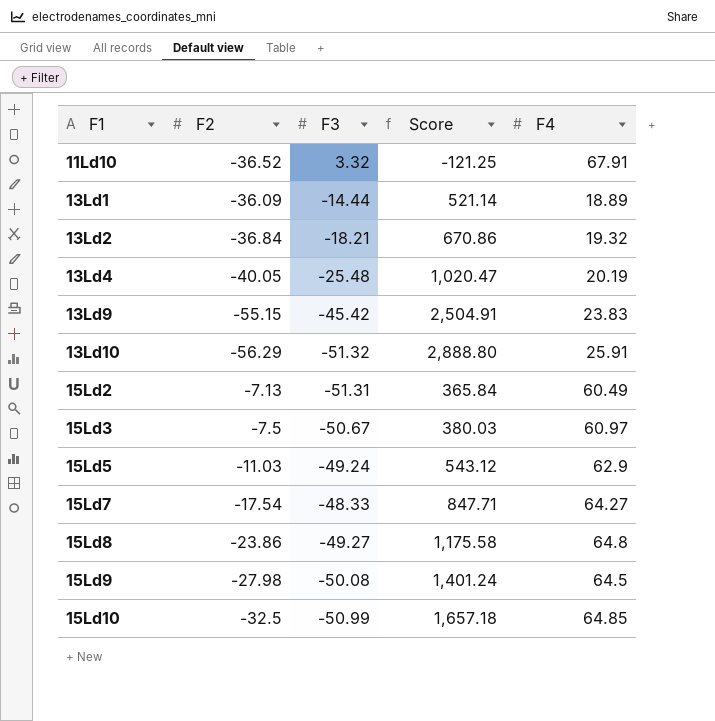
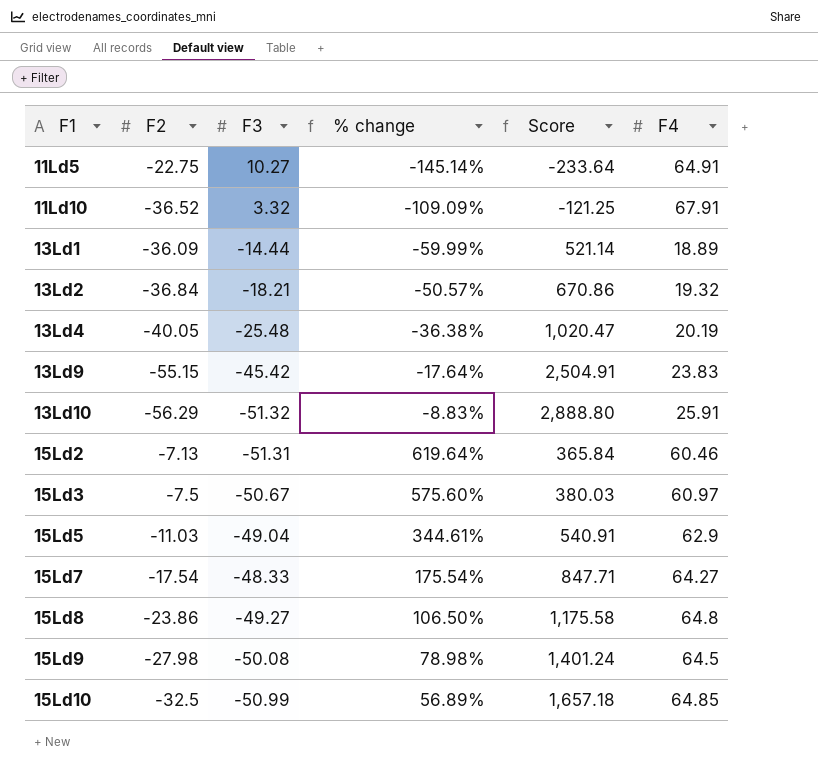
column % change | formula: none -> ([F3] - [F2]) / [F2]
row 11Ld5: none -> -22.75 | 10.27 | -145.14% | -233.64 | 64.91
15Ld2 | F4: 60.49 -> 60.46
15Ld5 | F3: -49.24 -> -49.04
15Ld5 | Score: 543.12 -> 540.91

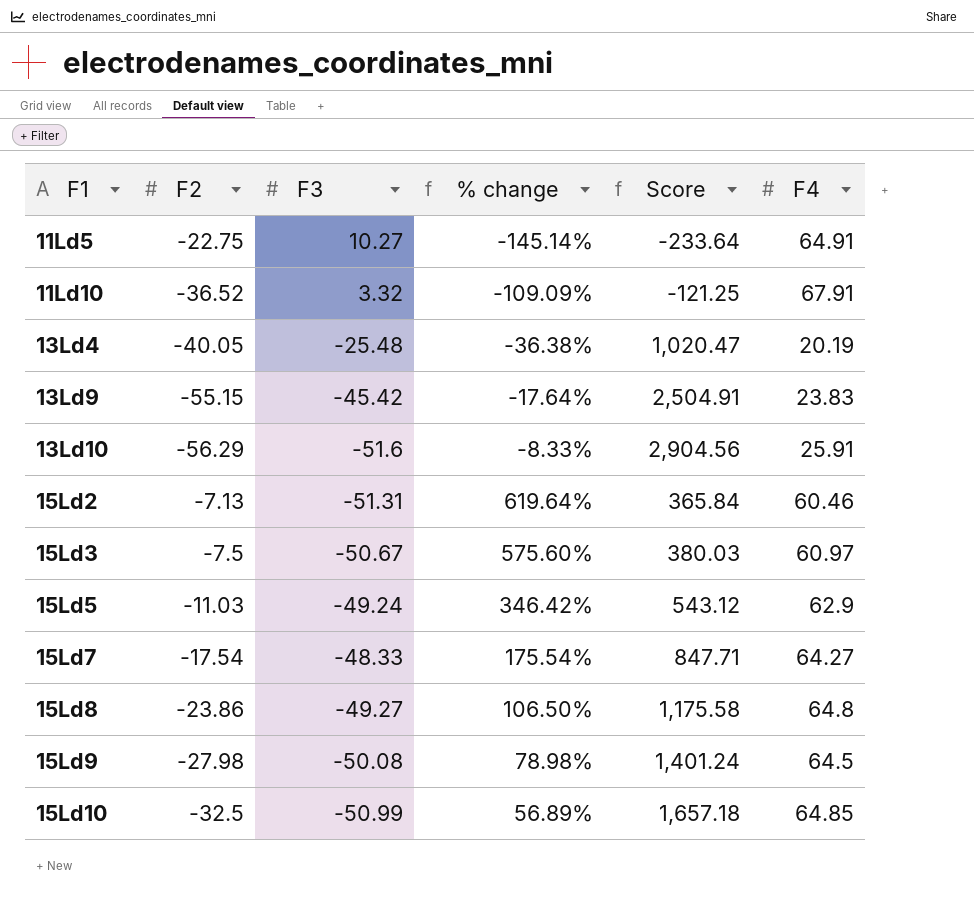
row 13Ld1: -36.09 | -14.44 | -59.99% | 521.14 | 18.89 -> none
row 13Ld2: -36.84 | -18.21 | -50.57% | 670.86 | 19.32 -> none
13Ld10 | F3: -51.32 -> -51.6
13Ld10 | % change: -8.83% -> -8.33%
13Ld10 | Score: 2,888.80 -> 2,904.56
15Ld5 | F3: -49.04 -> -49.24
15Ld5 | % change: 344.61% -> 346.42%
15Ld5 | Score: 540.91 -> 543.12

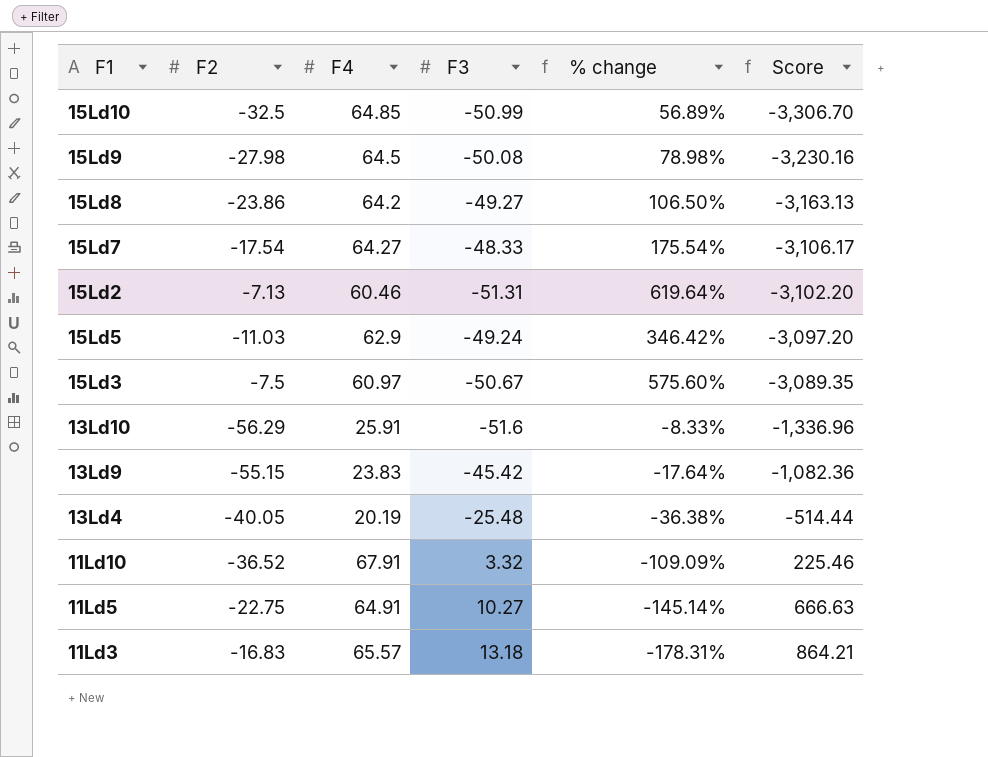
row order: F1 ascending -> Score ascending
column F4 | position: 6 -> 3
column Score | formula: [F2] * [F3] -> [F4] * [F3]
15Ld8 | F4: 64.8 -> 64.2
row 11Ld3: none -> -16.83 | 65.57 | 13.18 | -178.31% | 864.21

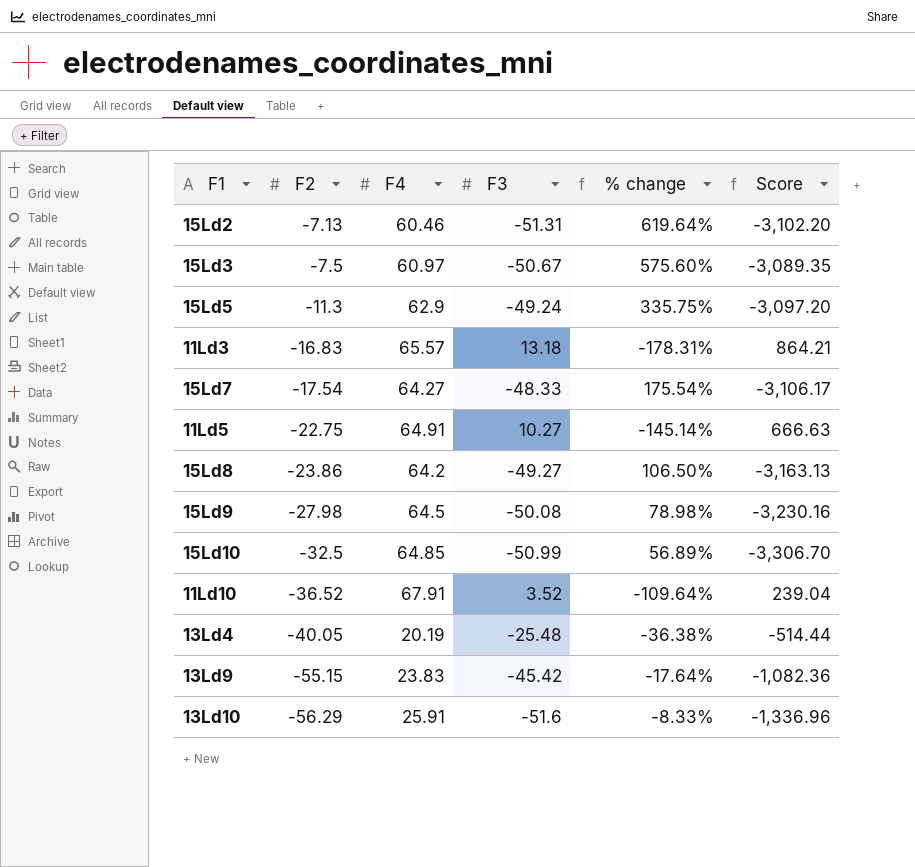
row order: Score ascending -> F2 descending
15Ld5 | F2: -11.03 -> -11.3
15Ld5 | % change: 346.42% -> 335.75%
11Ld10 | F3: 3.32 -> 3.52
11Ld10 | % change: -109.09% -> -109.64%
11Ld10 | Score: 225.46 -> 239.04

